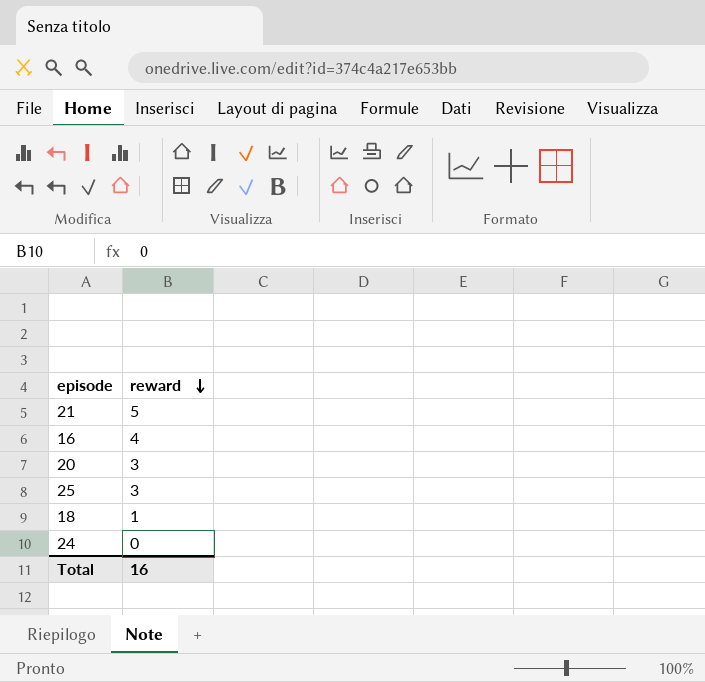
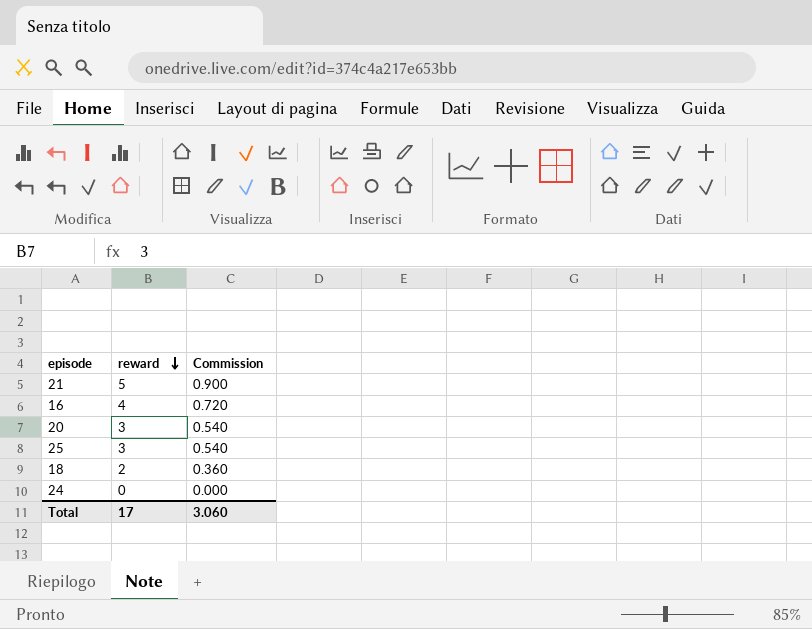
column Commission | formula: none -> [reward] * 0.18
18 | reward: 1 -> 2
Total | reward: 16 -> 17

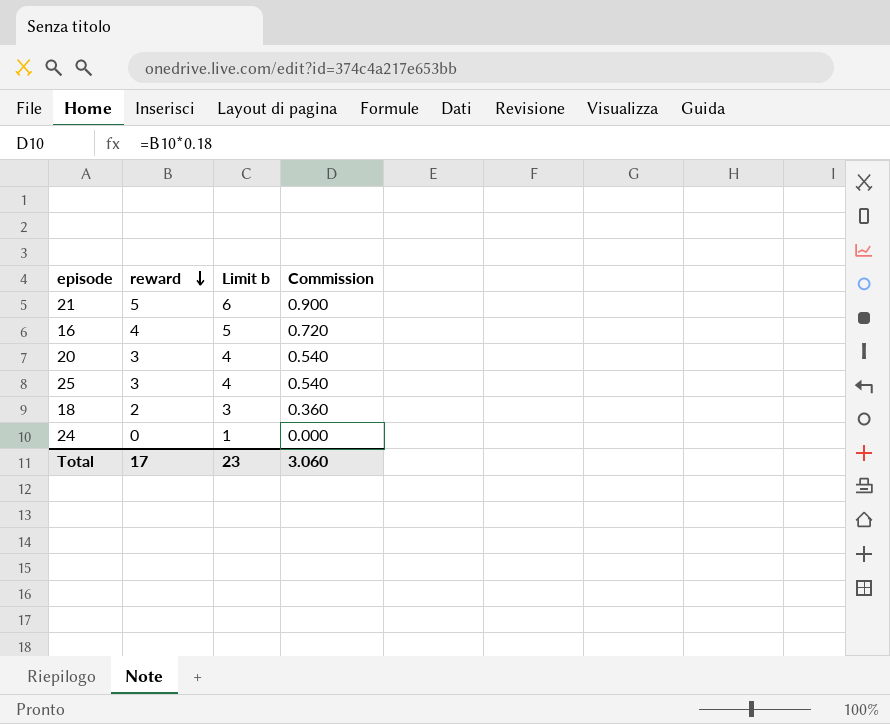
column Limit b | formula: none -> [reward] + 1

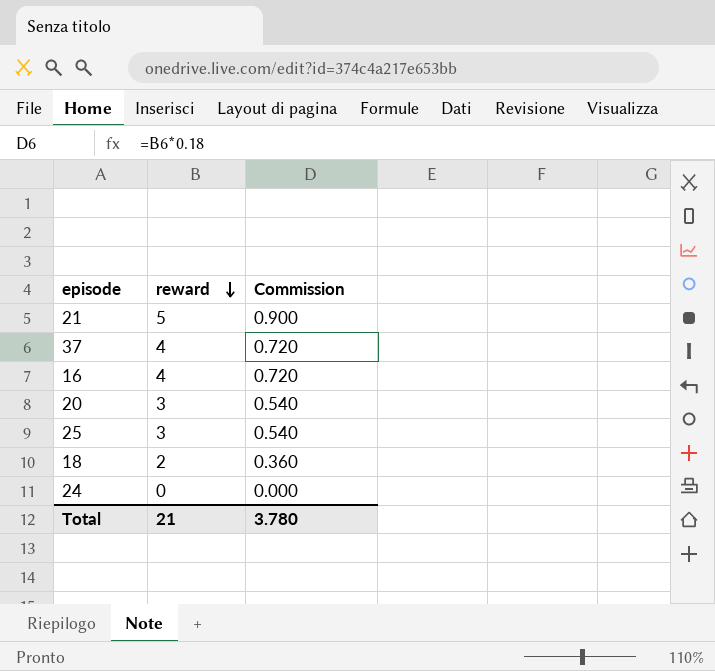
column Limit b | formula: [reward] + 1 -> none
row 37: none -> 4 | 0.720
Total | reward: 17 -> 21
Total | Commission: 3.060 -> 3.780

